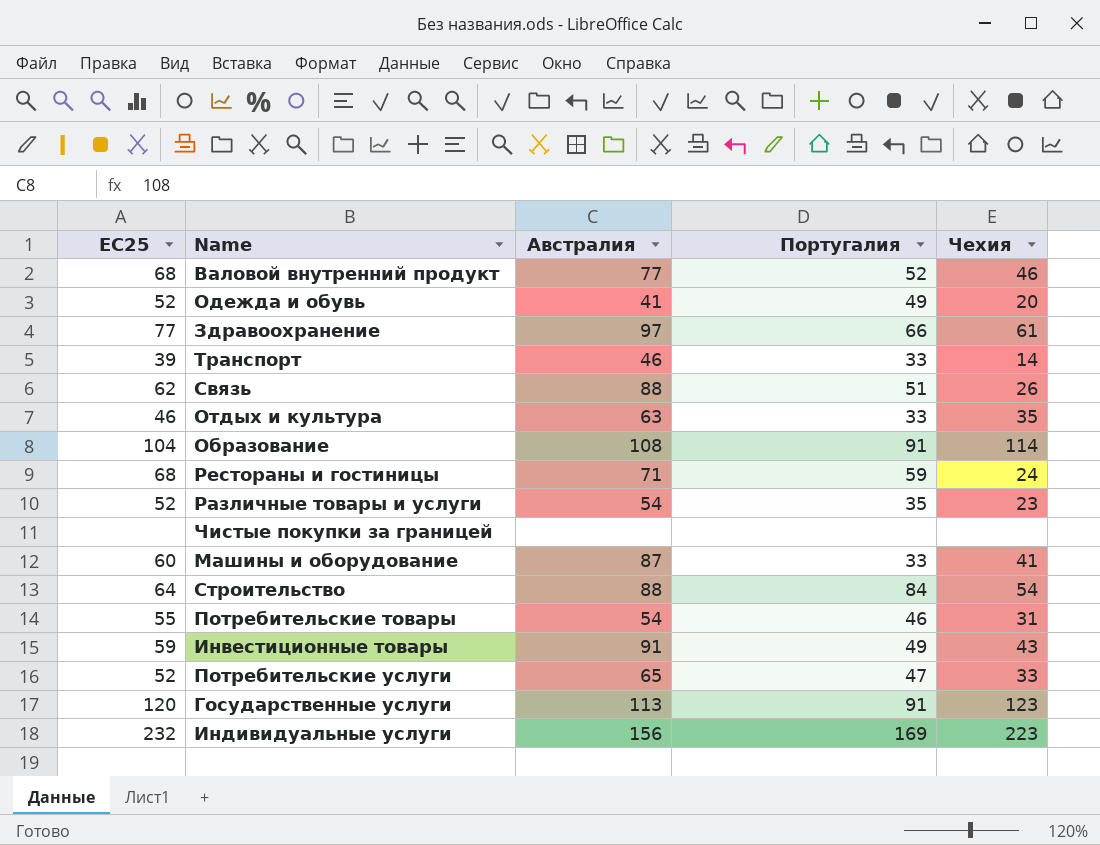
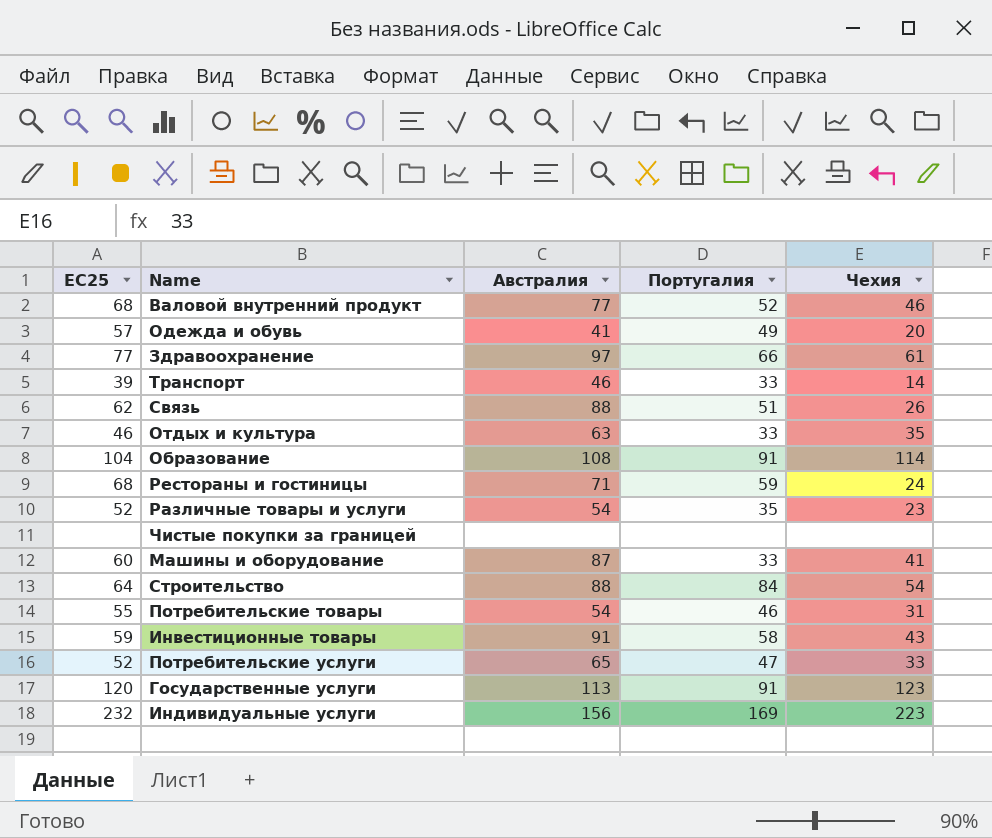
Одежда и обувь | ЕС25: 52 -> 57
Инвестиционные товары | Португалия: 49 -> 58

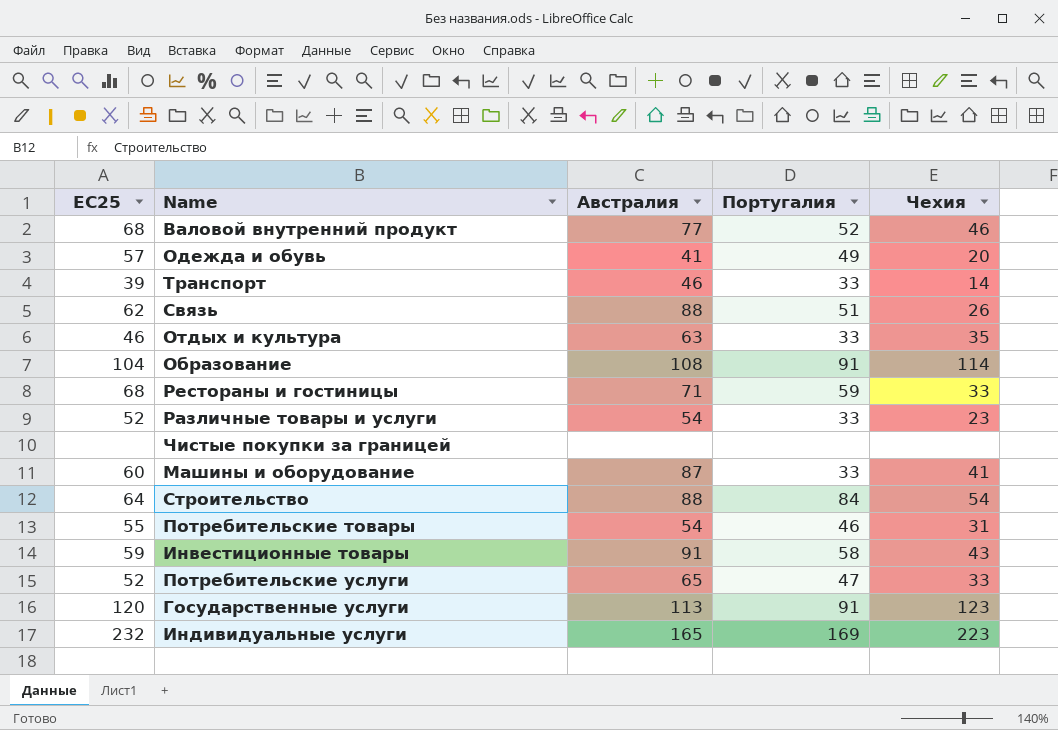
row Здравоохранение: 77 | 97 | 66 | 61 -> none
Рестораны и гостиницы | Чехия: 24 -> 33
Различные товары и услуги | Португалия: 35 -> 33
Индивидуальные услуги | Австралия: 156 -> 165

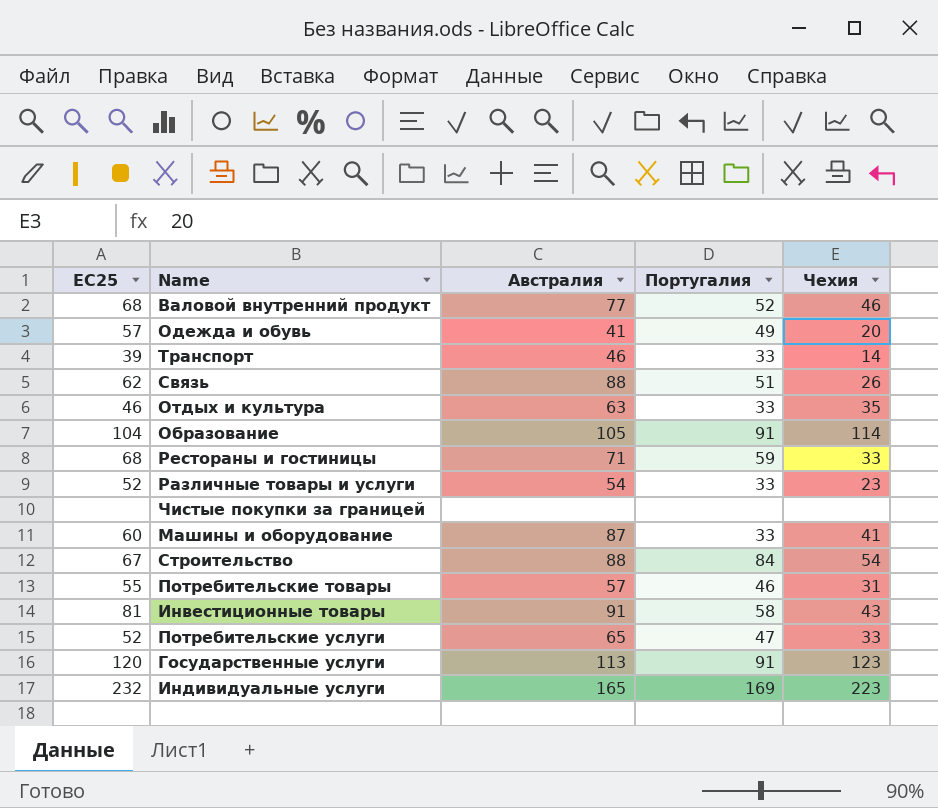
Образование | Австралия: 108 -> 105
Строительство | ЕС25: 64 -> 67
Потребительские товары | Австралия: 54 -> 57
Инвестиционные товары | ЕС25: 59 -> 81

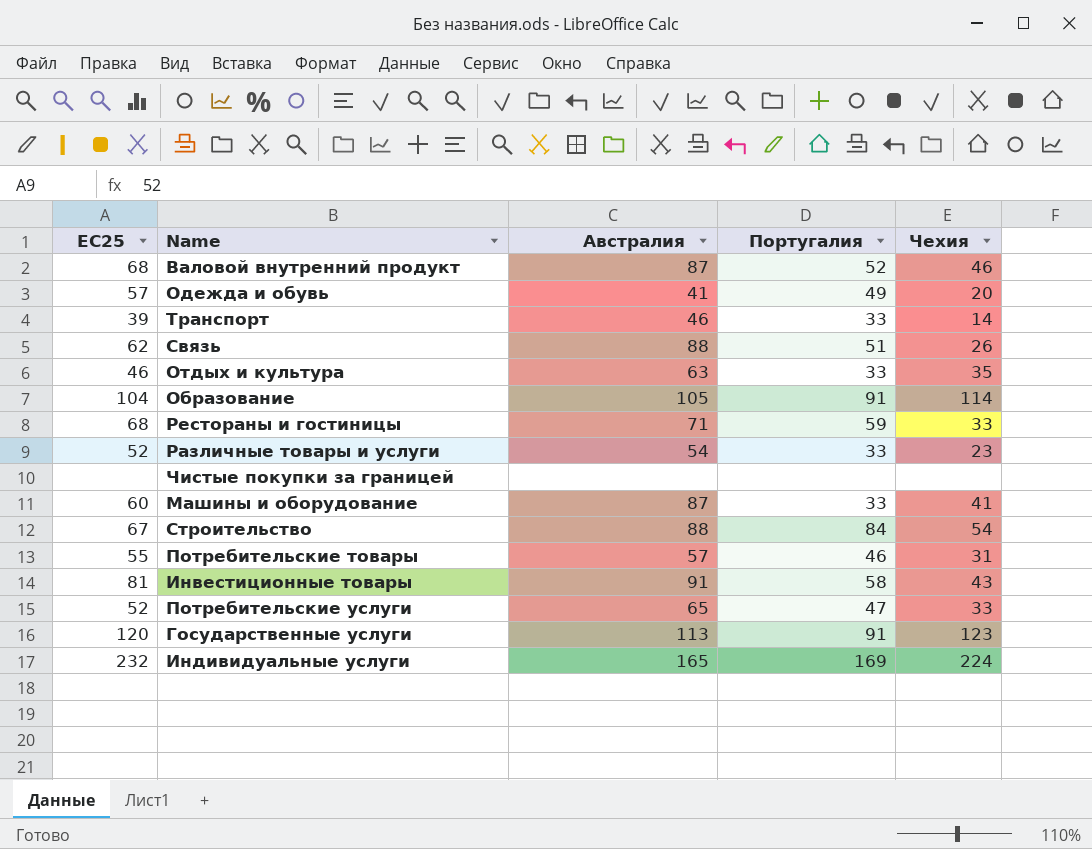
Валовой внутренний продукт | Австралия: 77 -> 87
Индивидуальные услуги | Чехия: 223 -> 224

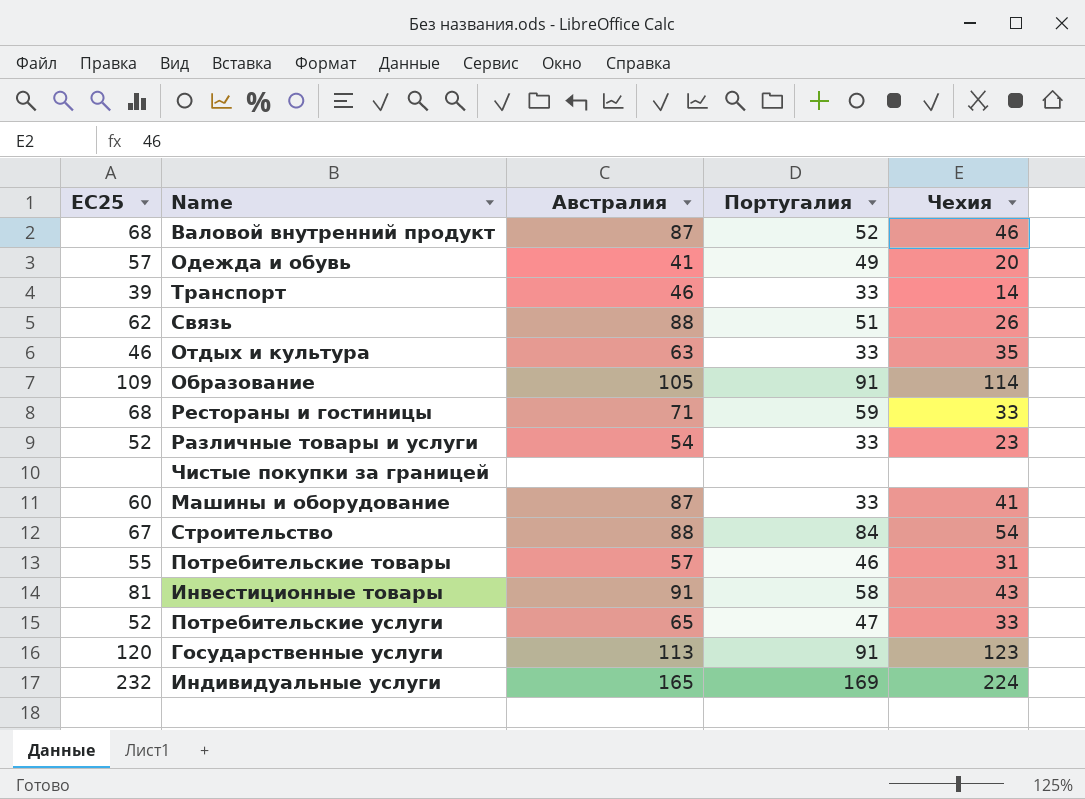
Образование | ЕС25: 104 -> 109

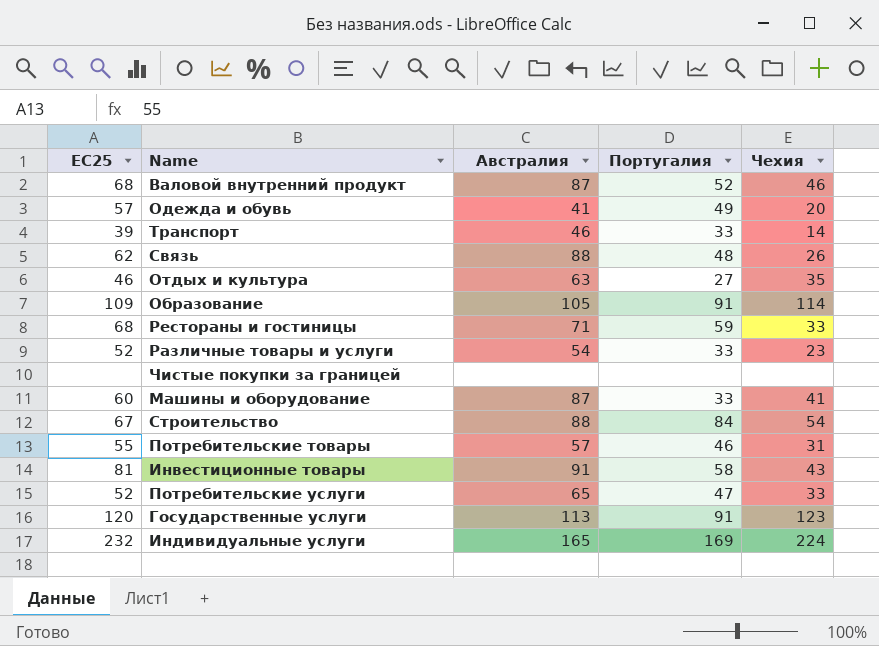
Связь | Португалия: 51 -> 48
Отдых и культура | Португалия: 33 -> 27

